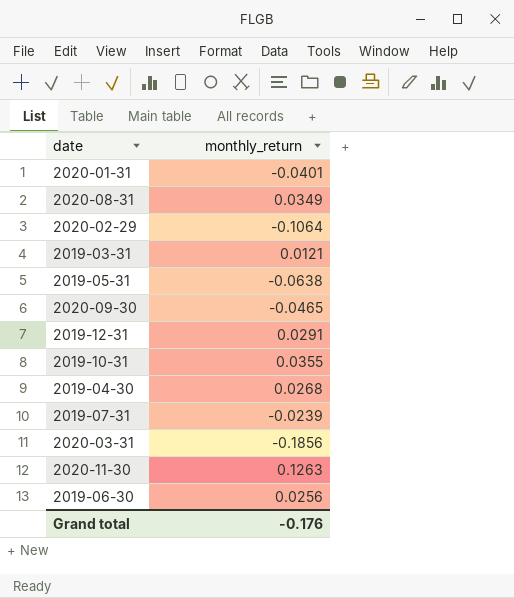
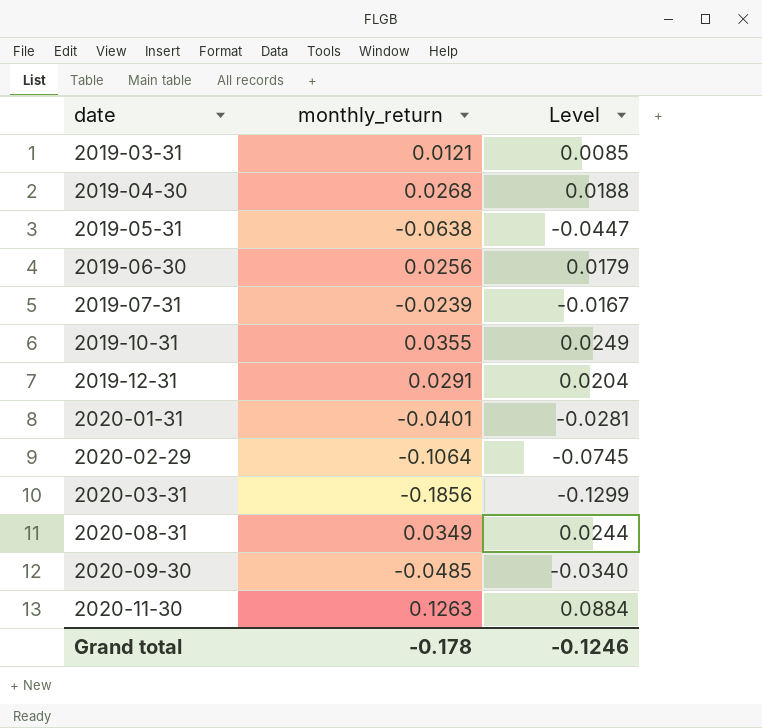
row order: none -> date ascending
column Level | formula: none -> [monthly_return] * 0.7
2020-09-30 | monthly_return: -0.0465 -> -0.0485
Grand total | monthly_return: -0.176 -> -0.178

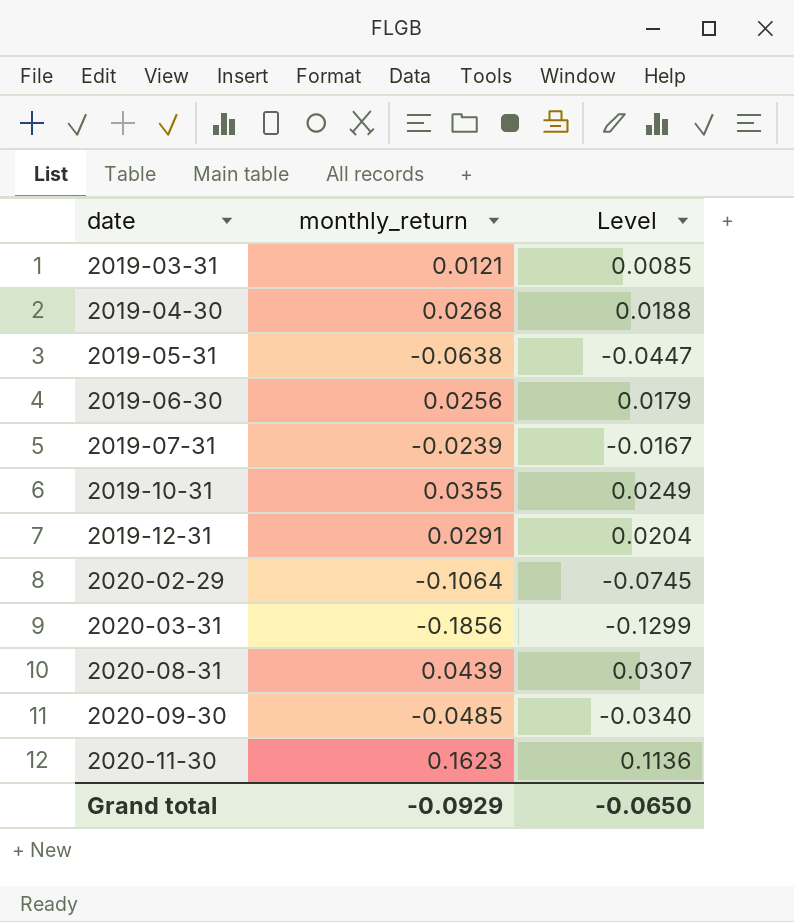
row 2020-01-31: -0.0401 | -0.0281 -> none
2020-08-31 | monthly_return: 0.0349 -> 0.0439
2020-08-31 | Level: 0.0244 -> 0.0307
2020-11-30 | monthly_return: 0.1263 -> 0.1623
2020-11-30 | Level: 0.0884 -> 0.1136
Grand total | monthly_return: -0.178 -> -0.0929
Grand total | Level: -0.1246 -> -0.0650

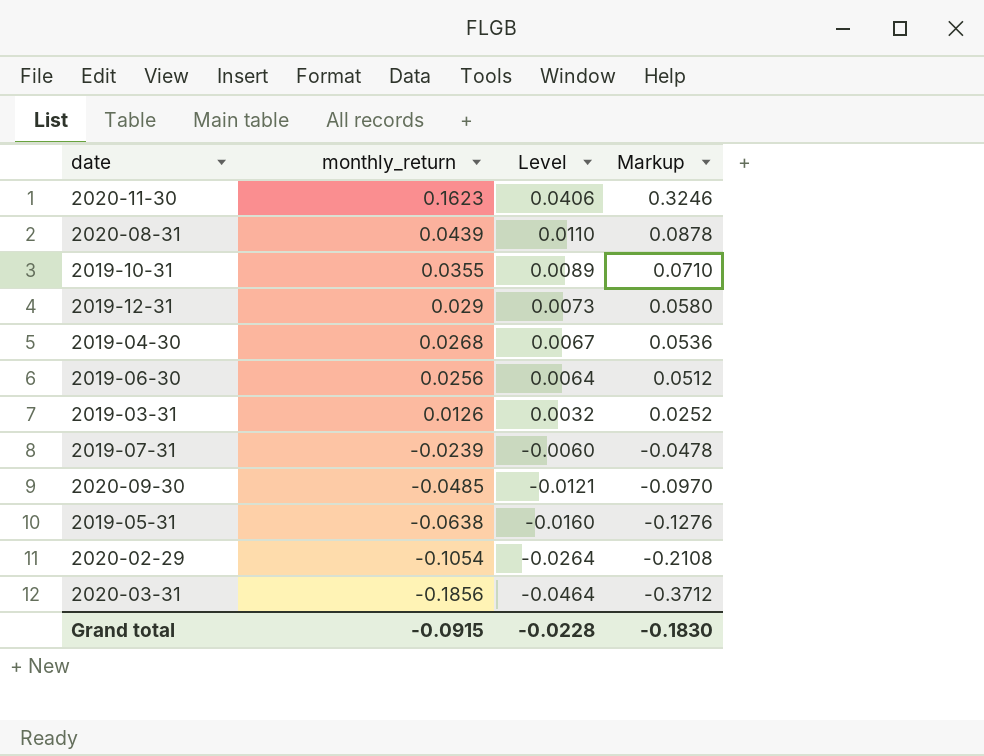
row order: date ascending -> monthly_return descending
column Level | formula: [monthly_return] * 0.7 -> [monthly_return] * 0.25
column Markup | formula: none -> [monthly_return] * 2
2019-12-31 | monthly_return: 0.0291 -> 0.029
2019-03-31 | monthly_return: 0.0121 -> 0.0126
2020-02-29 | monthly_return: -0.1064 -> -0.1054
Grand total | monthly_return: -0.0929 -> -0.0915
Grand total | Level: -0.0650 -> -0.0228

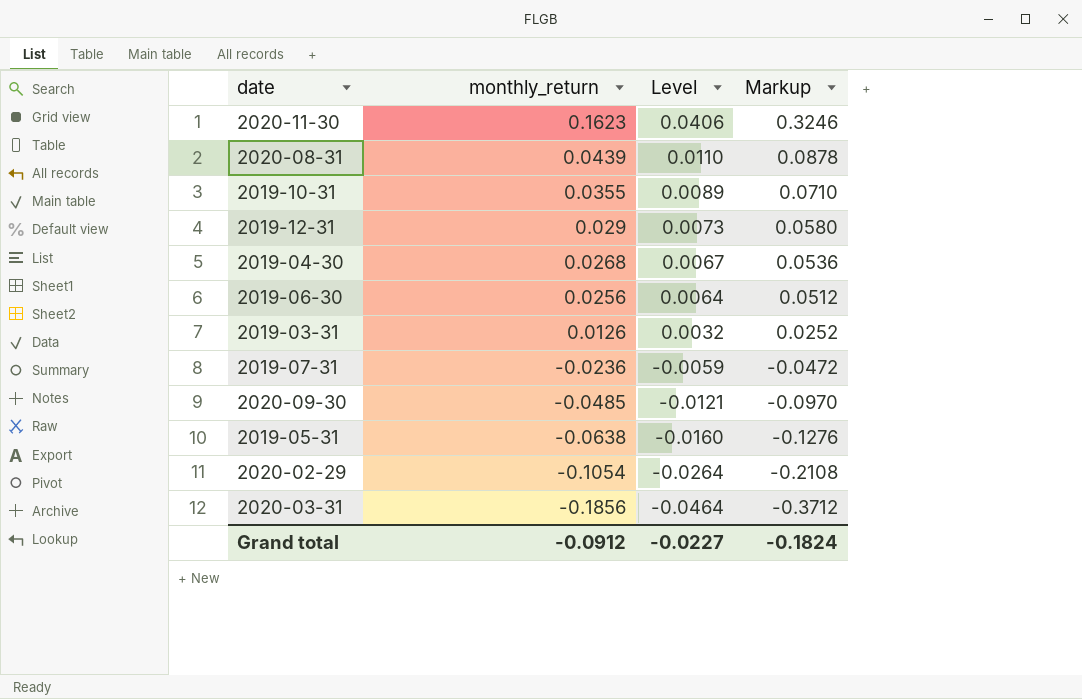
2019-07-31 | monthly_return: -0.0239 -> -0.0236
2019-07-31 | Level: -0.0060 -> -0.0059
2019-07-31 | Markup: -0.0478 -> -0.0472
Grand total | monthly_return: -0.0915 -> -0.0912
Grand total | Level: -0.0228 -> -0.0227
Grand total | Markup: -0.1830 -> -0.1824

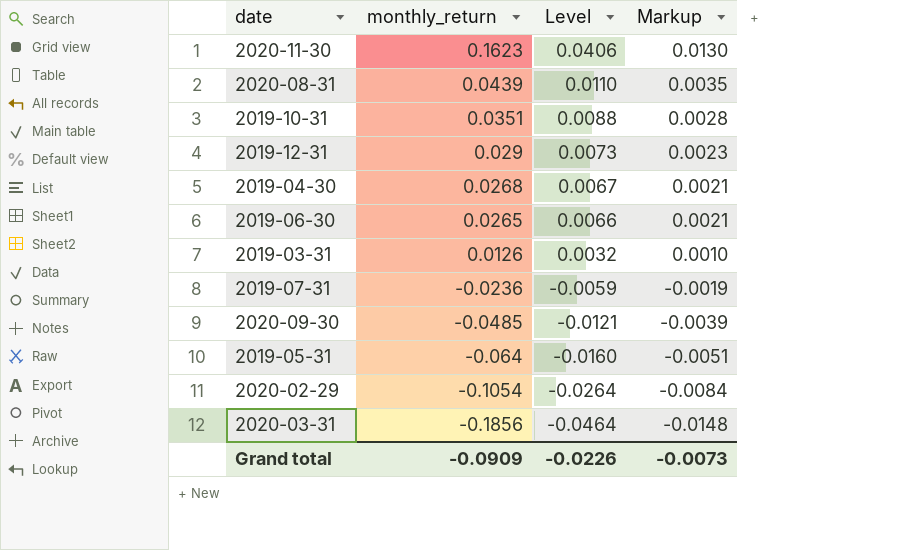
column Markup | formula: [monthly_return] * 2 -> [monthly_return] * 0.08
2019-10-31 | monthly_return: 0.0355 -> 0.0351
2019-10-31 | Level: 0.0089 -> 0.0088
2019-06-30 | monthly_return: 0.0256 -> 0.0265
2019-06-30 | Level: 0.0064 -> 0.0066
2019-05-31 | monthly_return: -0.0638 -> -0.064
Grand total | monthly_return: -0.0912 -> -0.0909
Grand total | Level: -0.0227 -> -0.0226
Grand total | Markup: -0.1824 -> -0.0073

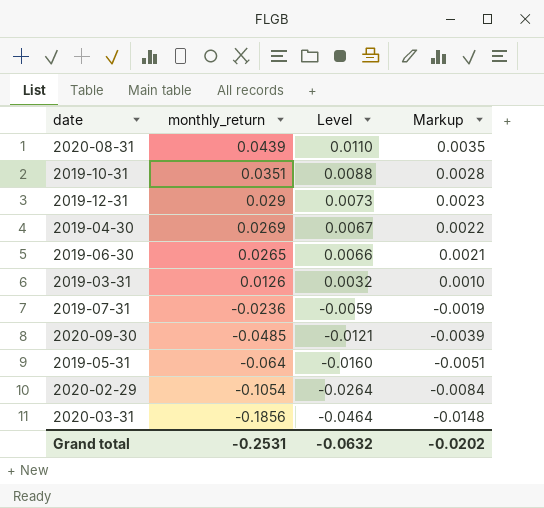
row 2020-11-30: 0.1623 | 0.0406 | 0.0130 -> none
2019-04-30 | monthly_return: 0.0268 -> 0.0269
2019-04-30 | Markup: 0.0021 -> 0.0022
Grand total | monthly_return: -0.0909 -> -0.2531
Grand total | Level: -0.0226 -> -0.0632
Grand total | Markup: -0.0073 -> -0.0202

